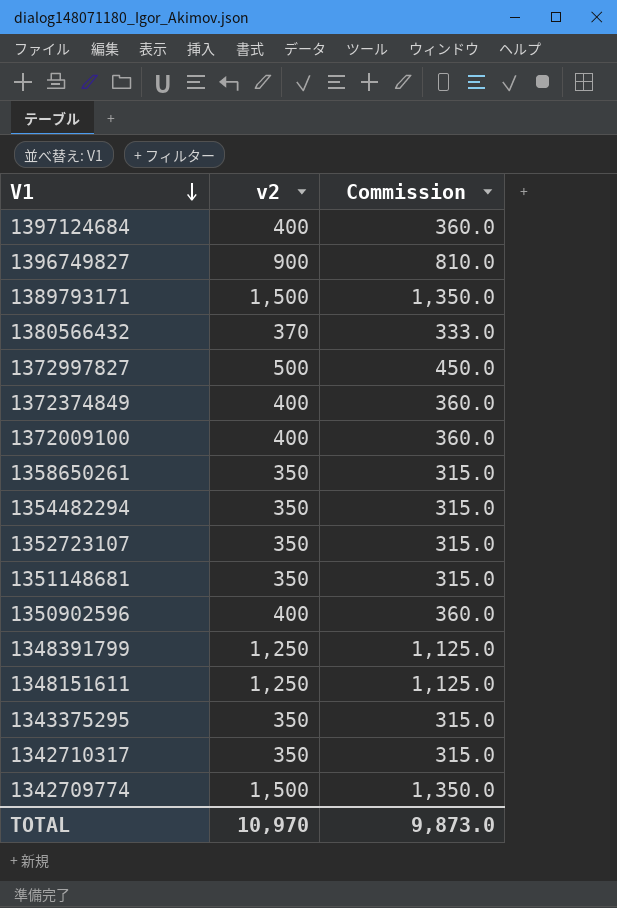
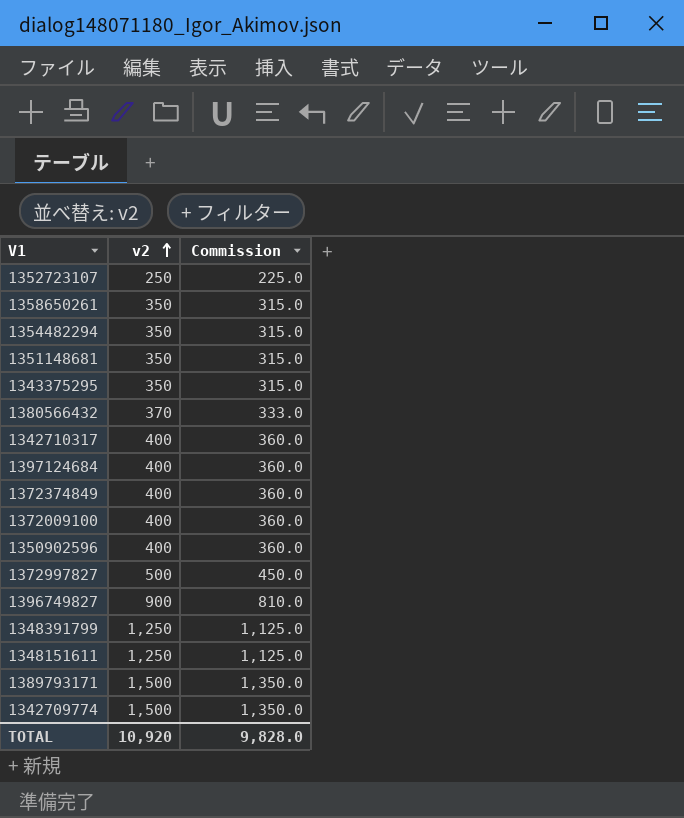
row order: V1 descending -> v2 ascending
1352723107 | v2: 350 -> 250
1352723107 | Commission: 315.0 -> 225.0
1342710317 | v2: 350 -> 400
1342710317 | Commission: 315.0 -> 360.0
TOTAL | v2: 10,970 -> 10,920
TOTAL | Commission: 9,873.0 -> 9,828.0

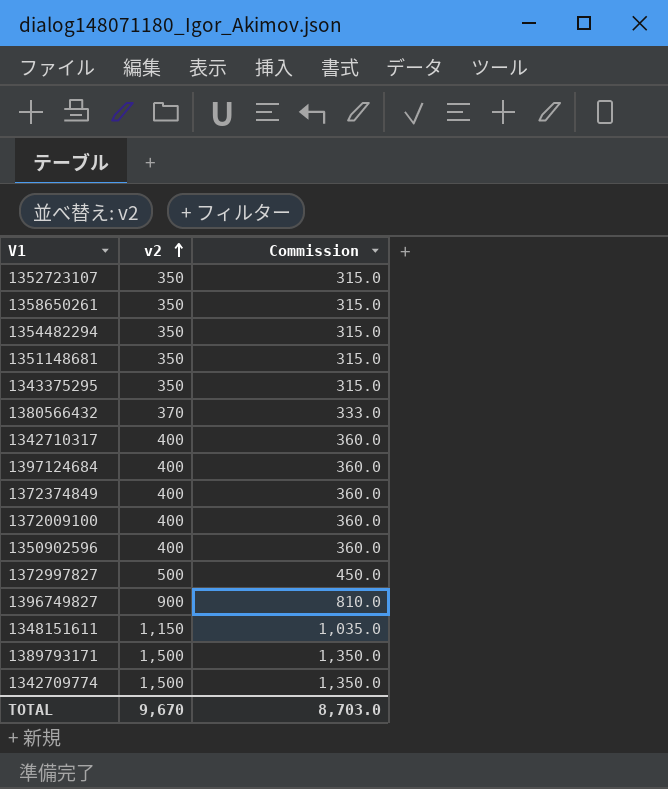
row 1348391799: 1,250 | 1,125.0 -> none
1352723107 | v2: 250 -> 350
1352723107 | Commission: 225.0 -> 315.0
1348151611 | v2: 1,250 -> 1,150
1348151611 | Commission: 1,125.0 -> 1,035.0
TOTAL | v2: 10,920 -> 9,670
TOTAL | Commission: 9,828.0 -> 8,703.0

